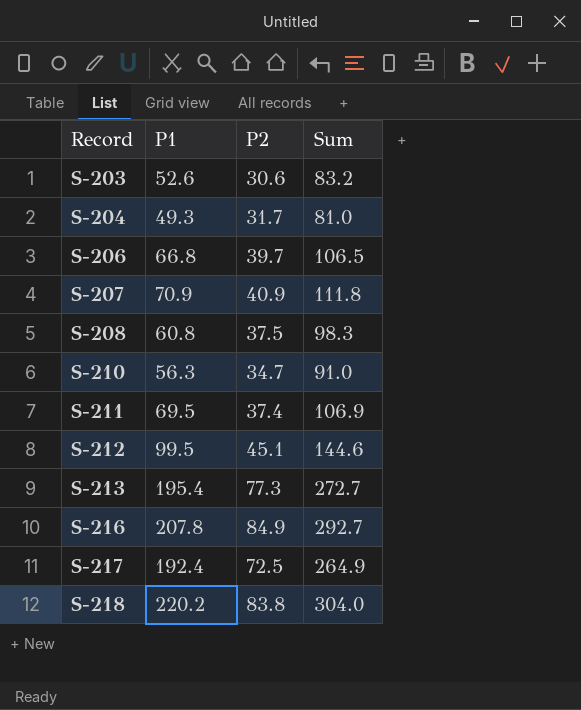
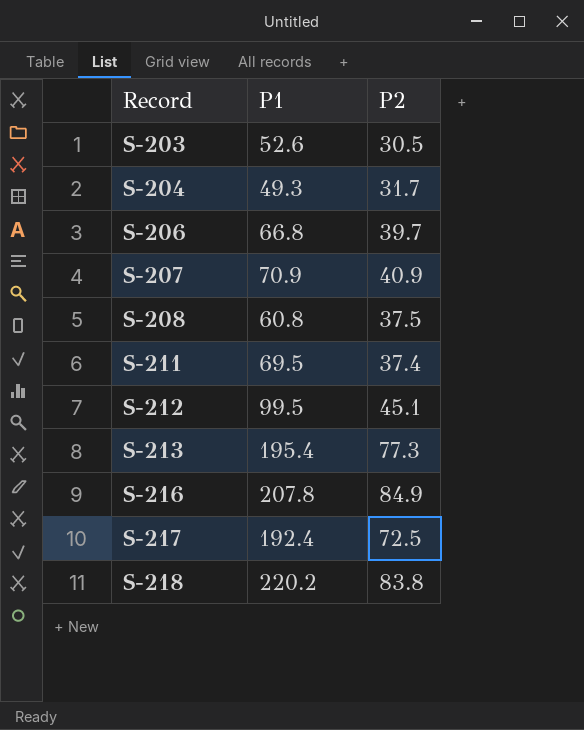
column Sum | formula: [P1] + [P2] -> none
row S-210: 56.3 | 34.7 | 91.0 -> none
S-203 | P2: 30.6 -> 30.5

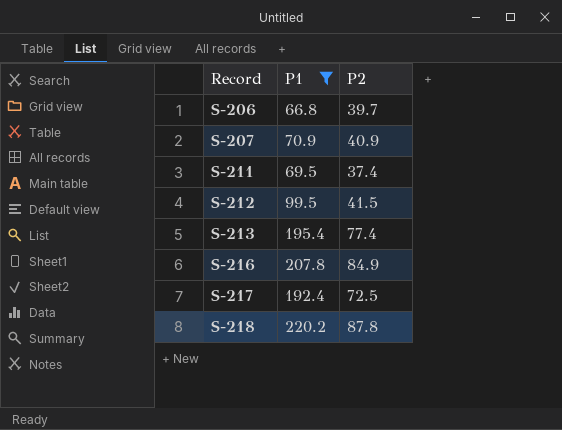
filter: none -> P1 >= 66.8
S-212 | P2: 45.1 -> 41.5
S-213 | P2: 77.3 -> 77.4
S-218 | P2: 83.8 -> 87.8

